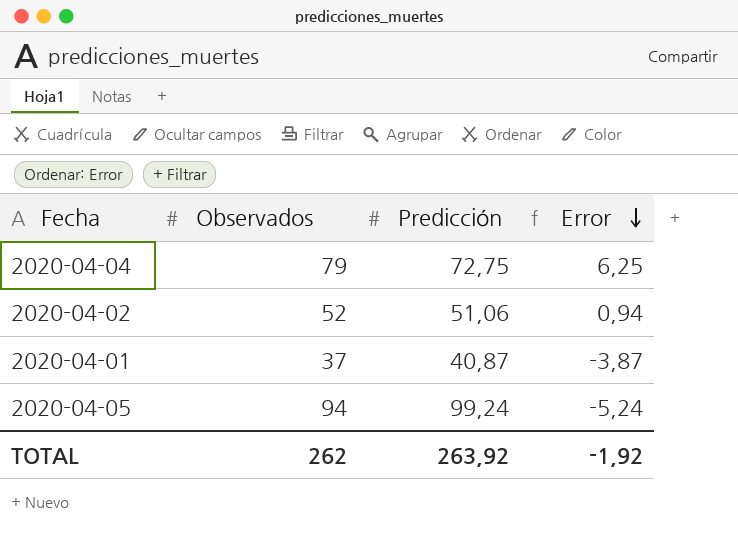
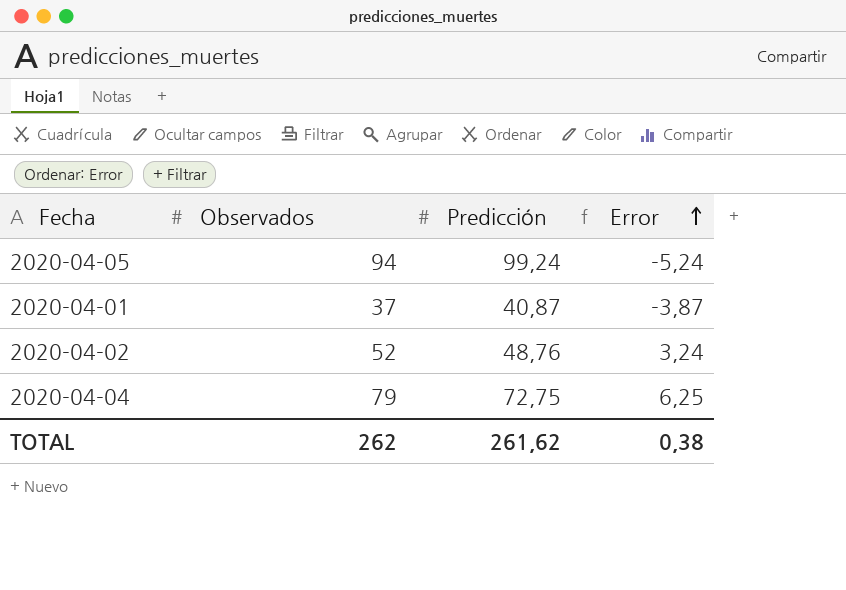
row order: Error descending -> Error ascending
2020-04-02 | Predicción: 51,06 -> 48,76
2020-04-02 | Error: 0,94 -> 3,24
TOTAL | Predicción: 263,92 -> 261,62
TOTAL | Error: -1,92 -> 0,38

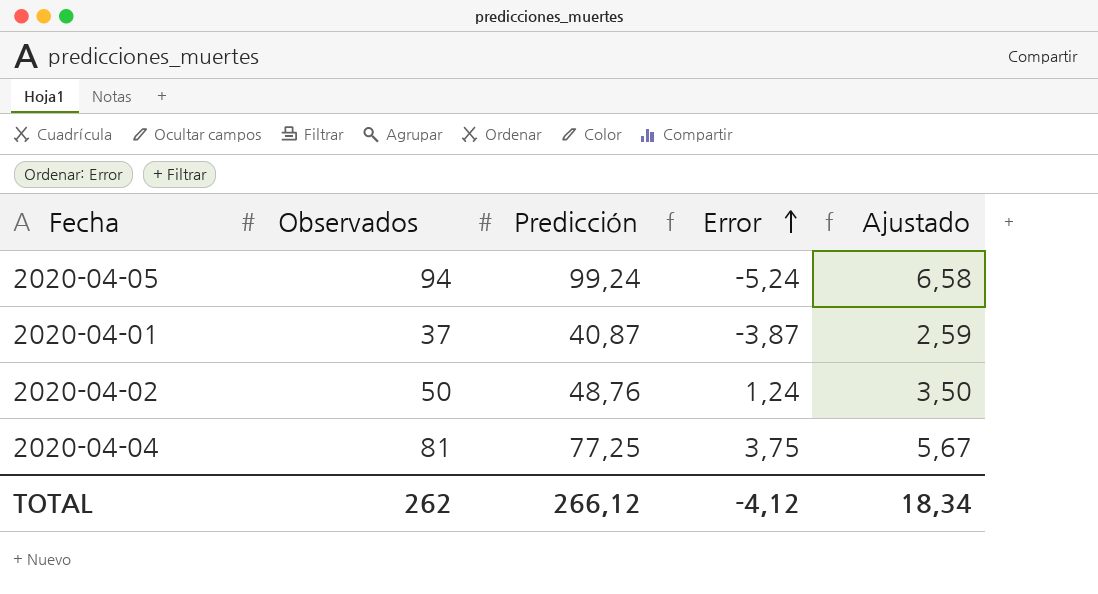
column Ajustado | formula: none -> [Observados] * 0,07
2020-04-02 | Observados: 52 -> 50
2020-04-02 | Error: 3,24 -> 1,24
2020-04-04 | Observados: 79 -> 81
2020-04-04 | Predicción: 72,75 -> 77,25
2020-04-04 | Error: 6,25 -> 3,75
TOTAL | Predicción: 261,62 -> 266,12
TOTAL | Error: 0,38 -> -4,12

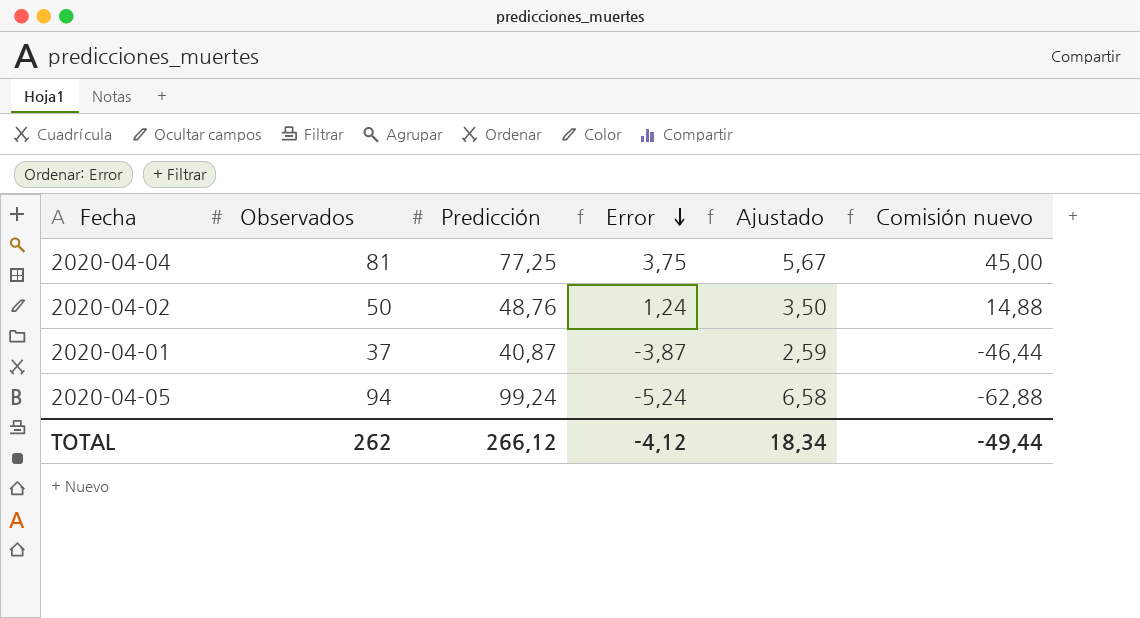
row order: Error ascending -> Error descending
column Comisión nuevo | formula: none -> [Error] * 12

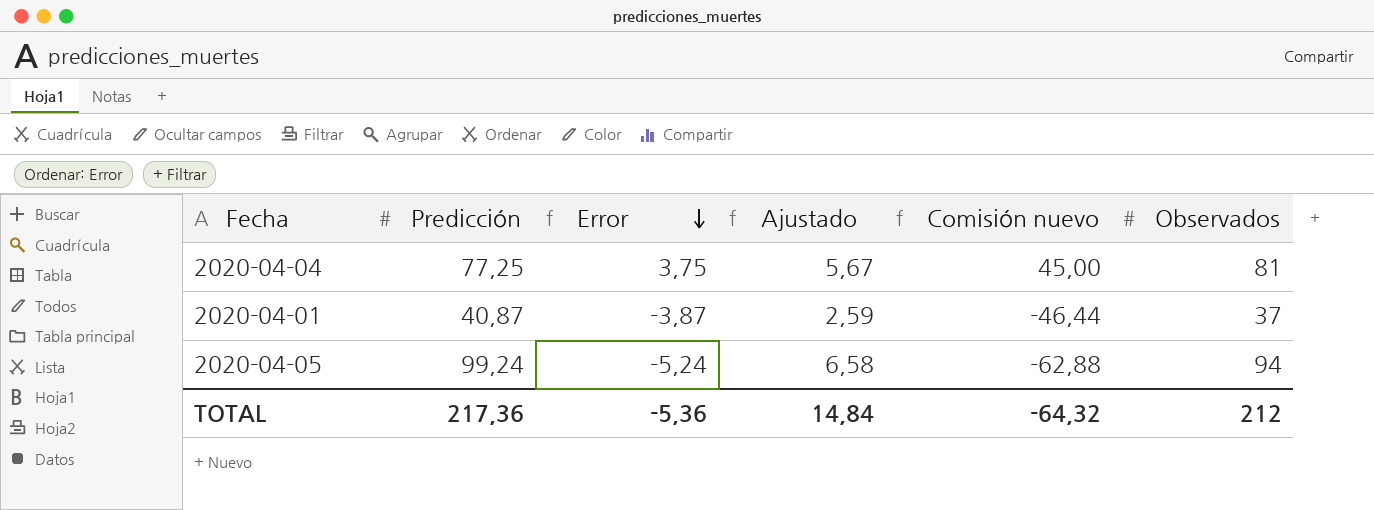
column Observados | position: 2 -> 6
row 2020-04-02: 50 | 48,76 | 1,24 | 3,50 | 14,88 -> none
TOTAL | Predicción: 266,12 -> 217,36
TOTAL | Error: -4,12 -> -5,36
TOTAL | Ajustado: 18,34 -> 14,84
TOTAL | Comisión nuevo: -49,44 -> -64,32
TOTAL | Observados: 262 -> 212

